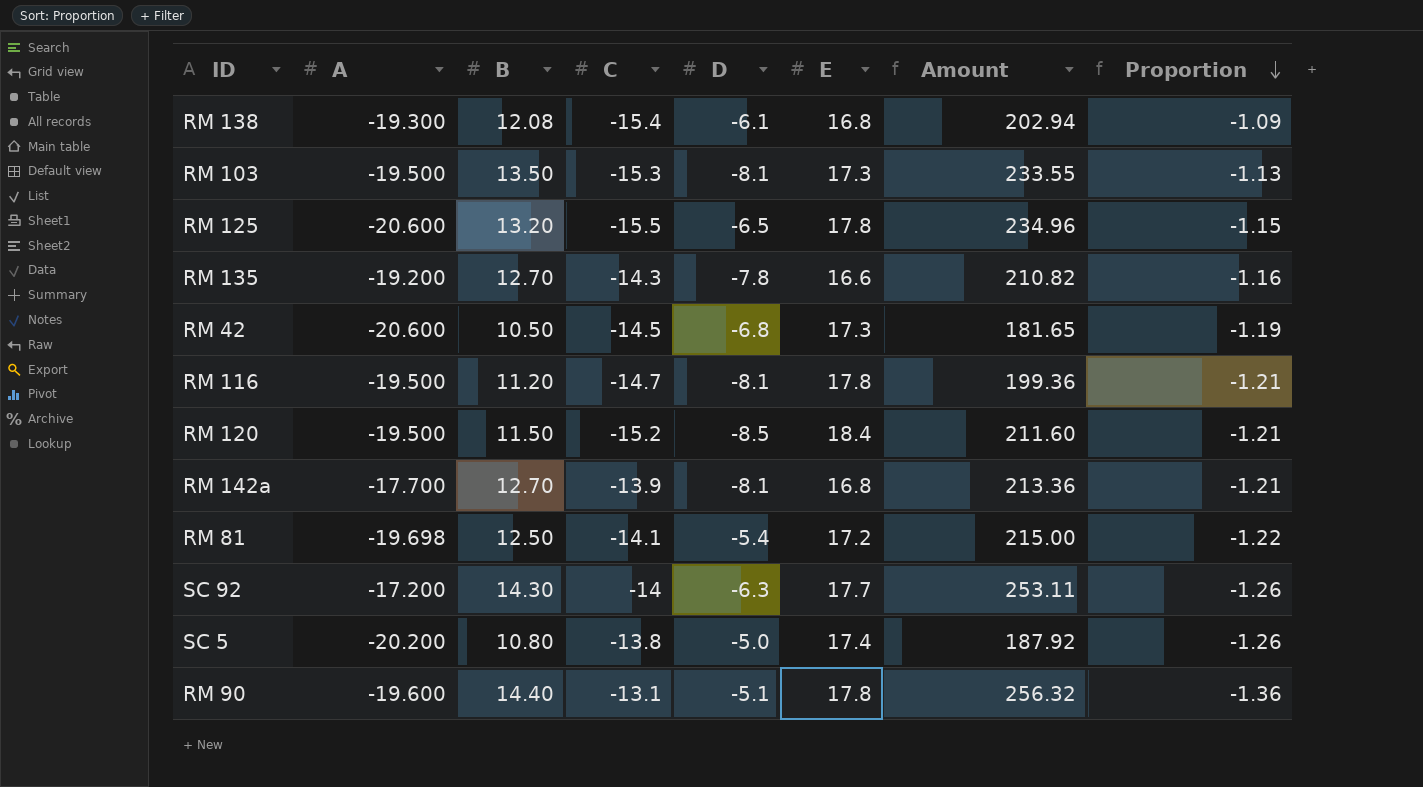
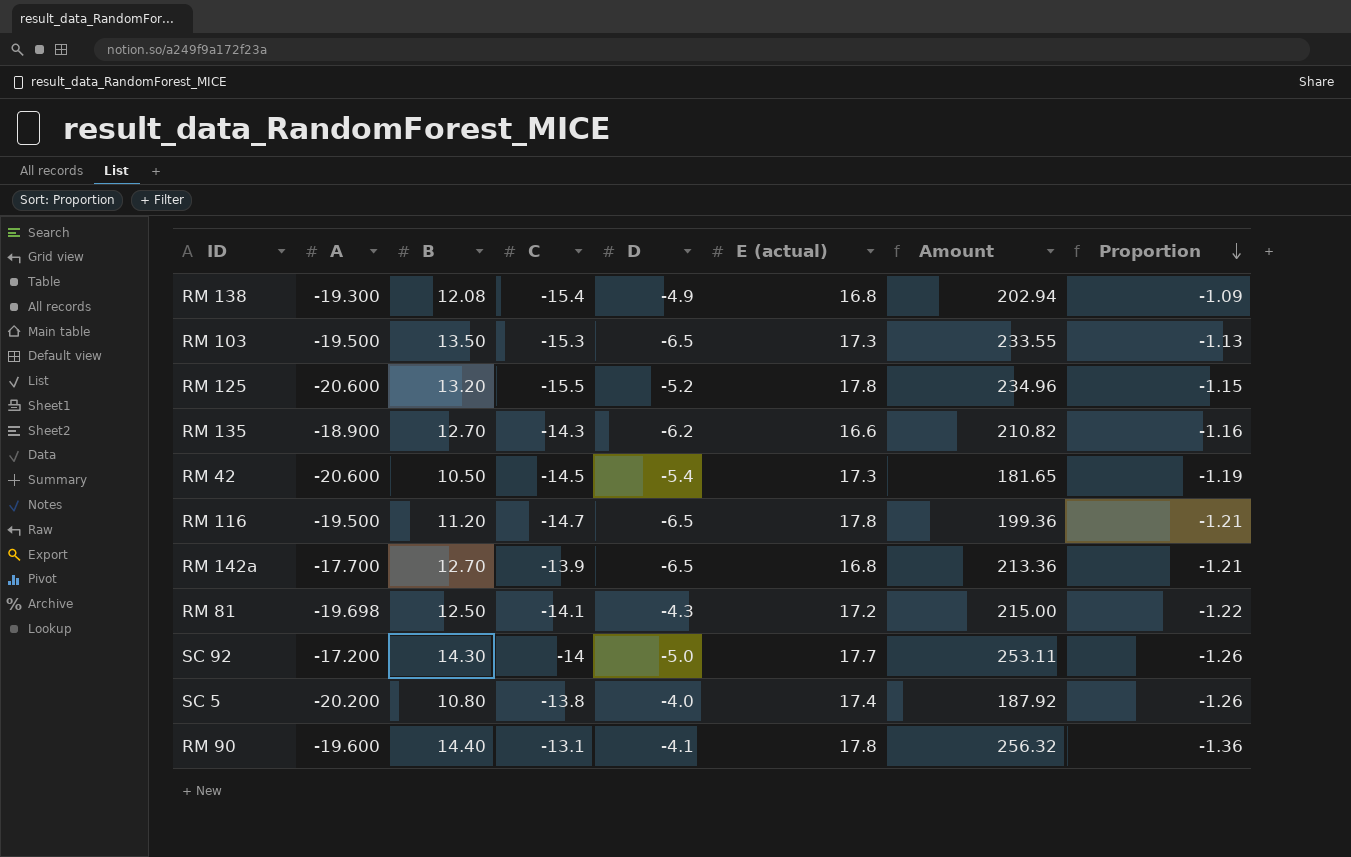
column name: E -> E (actual)
row RM 120: -19.500 | 11.50 | -15.2 | -8.5 | 18.4 | 211.60 | -1.21 -> none
RM 138 | D: -6.1 -> -4.9
RM 103 | D: -8.1 -> -6.5
RM 125 | D: -6.5 -> -5.2
RM 135 | A: -19.200 -> -18.900
RM 135 | D: -7.8 -> -6.2
RM 42 | D: -6.8 -> -5.4
RM 116 | D: -8.1 -> -6.5
RM 142a | D: -8.1 -> -6.5
RM 81 | D: -5.4 -> -4.3
SC 92 | D: -6.3 -> -5.0
SC 5 | D: -5.0 -> -4.0
RM 90 | D: -5.1 -> -4.1

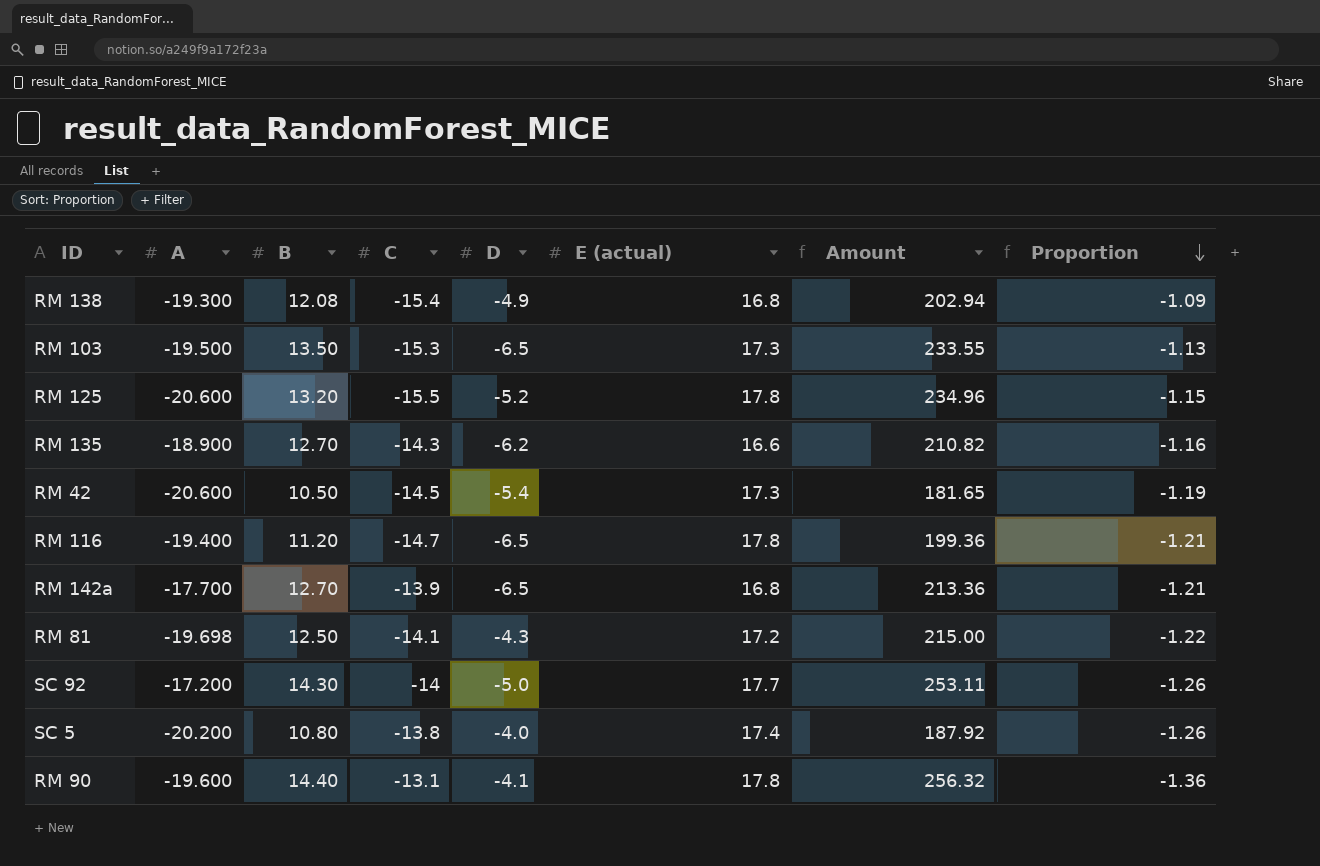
RM 116 | A: -19.500 -> -19.400

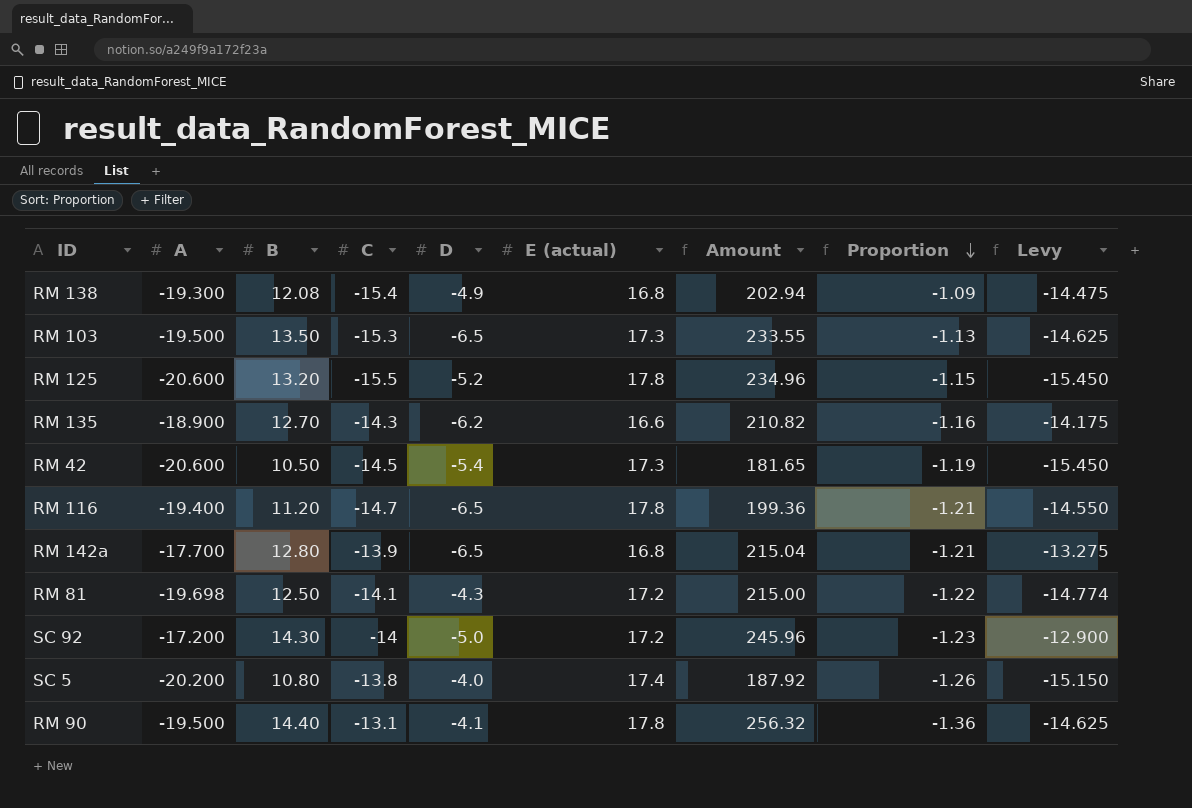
column Levy | formula: none -> [A] * 0.75
RM 142a | B: 12.70 -> 12.80
RM 142a | Amount: 213.36 -> 215.04
SC 92 | E (actual): 17.7 -> 17.2
SC 92 | Amount: 253.11 -> 245.96
SC 92 | Proportion: -1.26 -> -1.23
RM 90 | A: -19.600 -> -19.500

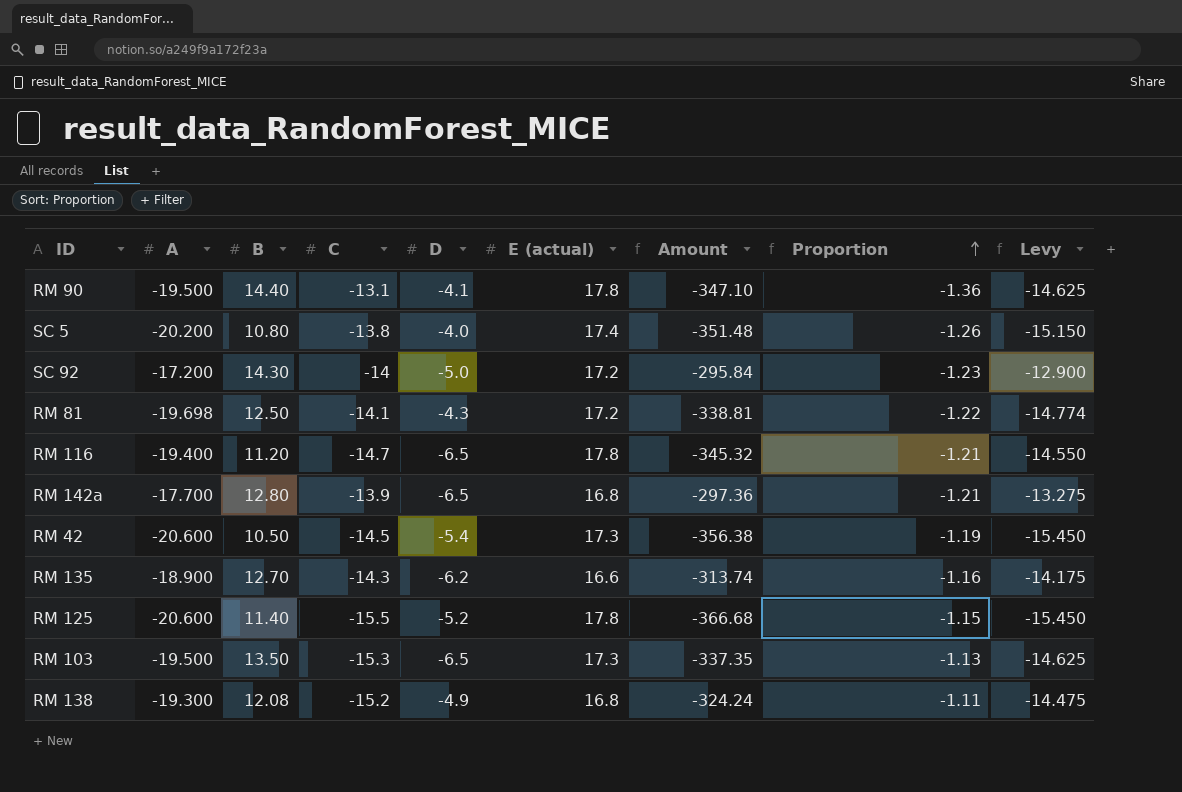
row order: Proportion descending -> Proportion ascending
column Amount | formula: [B] * [E (actual)] -> [A] * [E (actual)]
RM 125 | B: 13.20 -> 11.40
RM 138 | C: -15.4 -> -15.2
RM 138 | Proportion: -1.09 -> -1.11

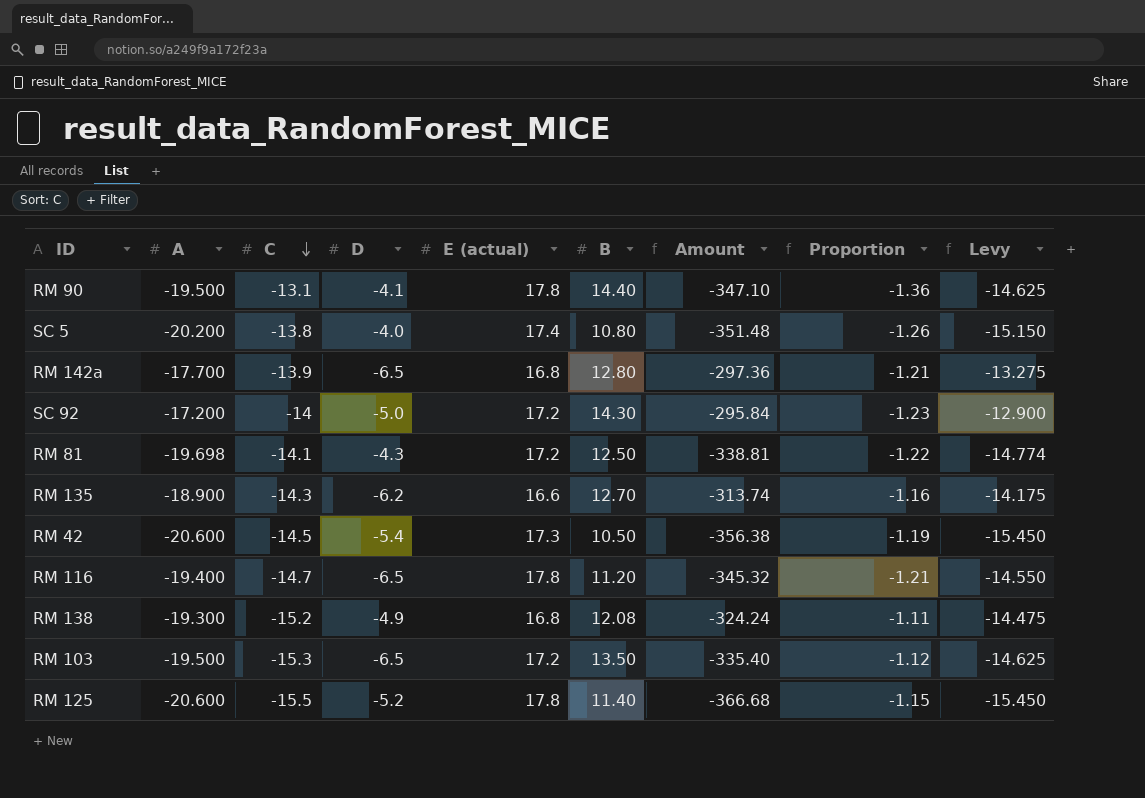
row order: Proportion ascending -> C descending
column B | position: 3 -> 6
RM 103 | E (actual): 17.3 -> 17.2
RM 103 | Amount: -337.35 -> -335.40
RM 103 | Proportion: -1.13 -> -1.12

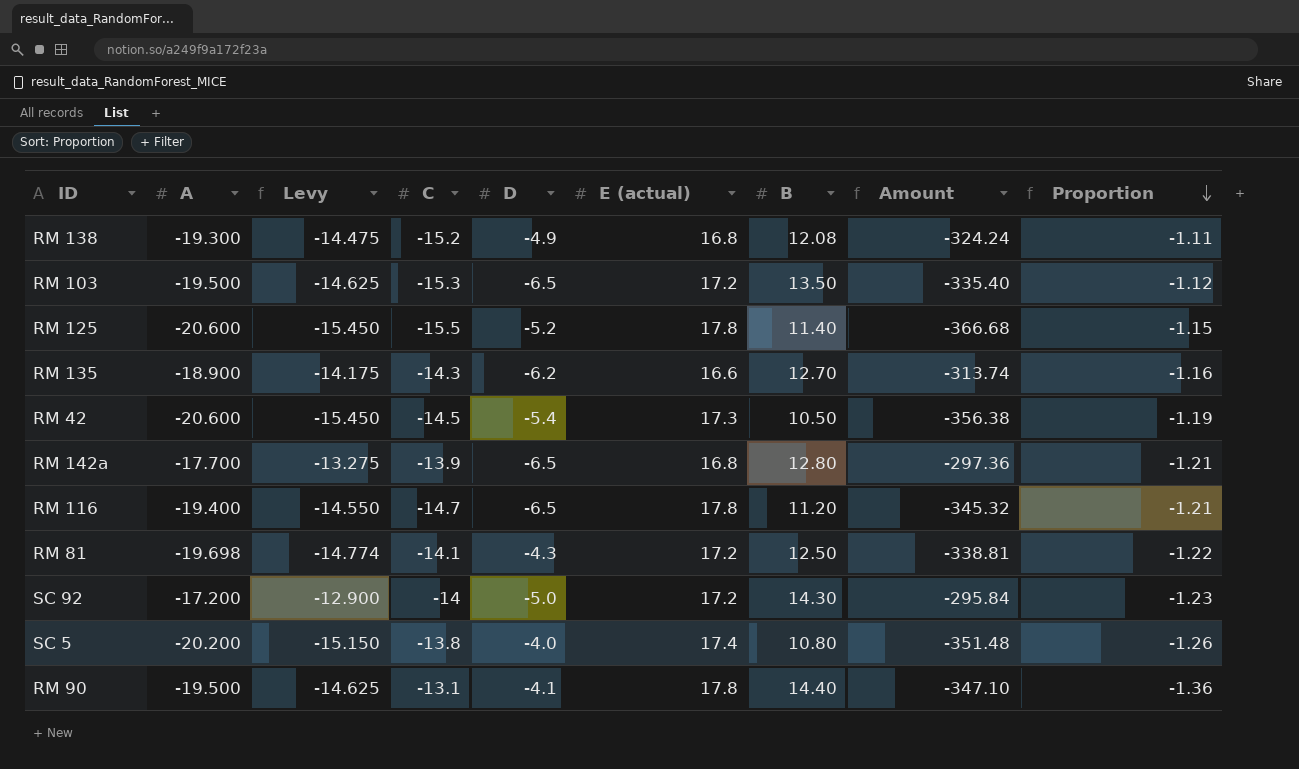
row order: C descending -> Proportion descending
column Levy | position: 9 -> 3

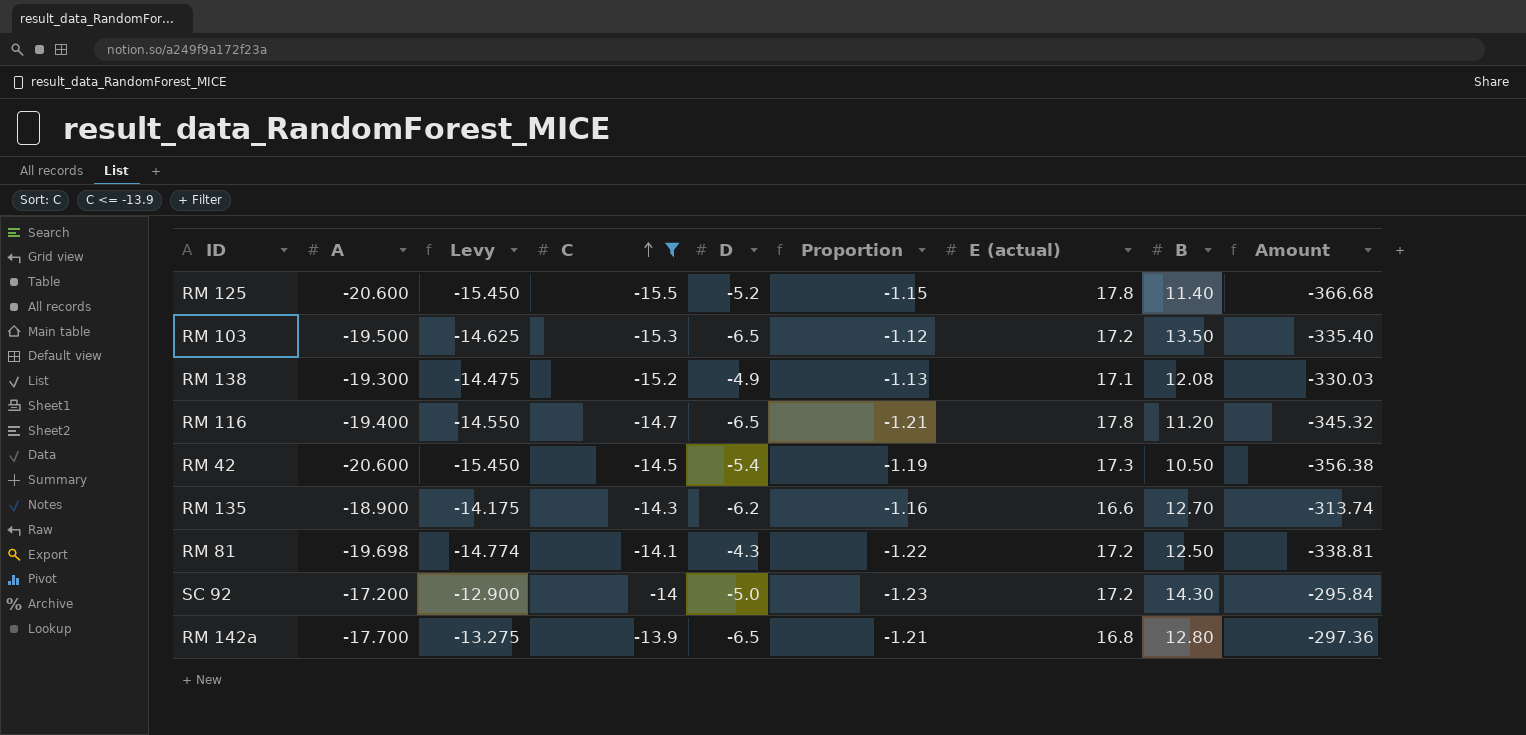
filter: none -> C <= -13.9
row order: Proportion descending -> C ascending
column Proportion | position: 9 -> 6
RM 138 | Proportion: -1.11 -> -1.13
RM 138 | E (actual): 16.8 -> 17.1
RM 138 | Amount: -324.24 -> -330.03

